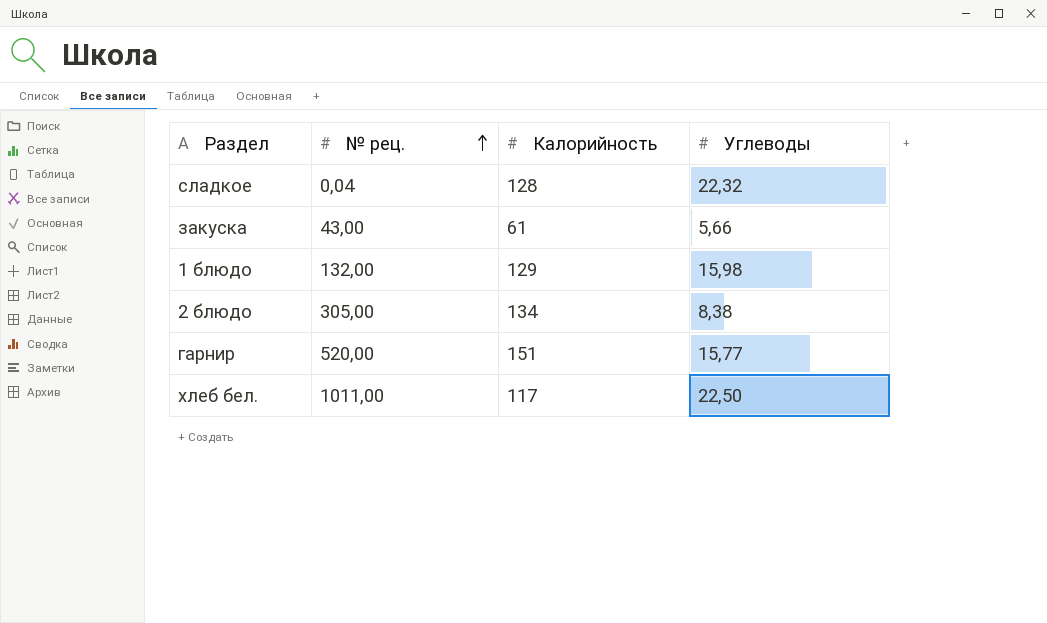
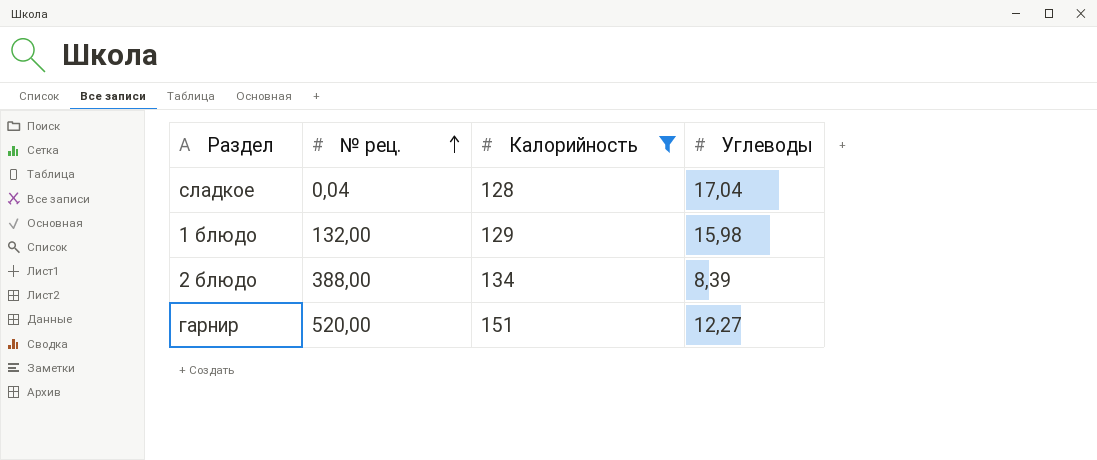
filter: none -> Калорийность >= 128
сладкое | Углеводы: 22,32 -> 17,04
2 блюдо | № рец.: 305,00 -> 388,00
2 блюдо | Углеводы: 8,38 -> 8,39
гарнир | Углеводы: 15,77 -> 12,27

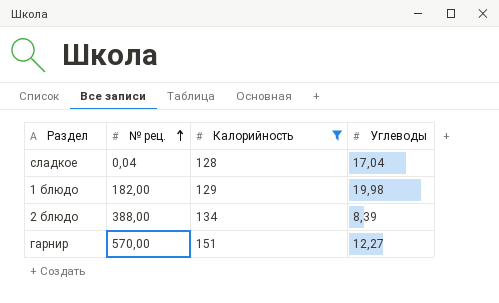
1 блюдо | № рец.: 132,00 -> 182,00
1 блюдо | Углеводы: 15,98 -> 19,98
гарнир | № рец.: 520,00 -> 570,00

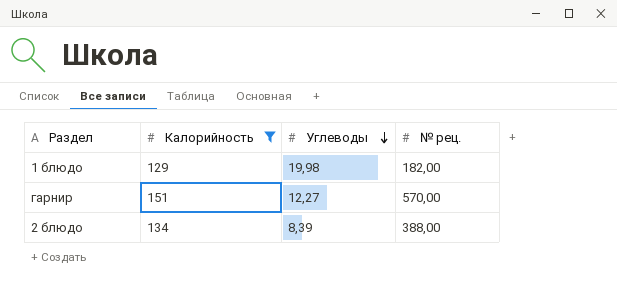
row order: № рец. ascending -> Углеводы descending
column № рец. | position: 2 -> 4
row сладкое: 0,04 | 128 | 17,04 -> none

